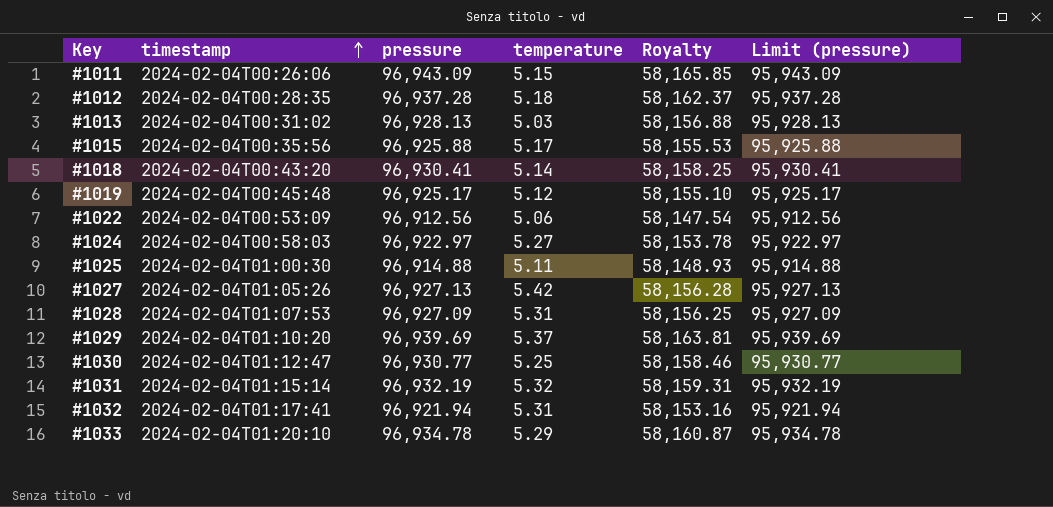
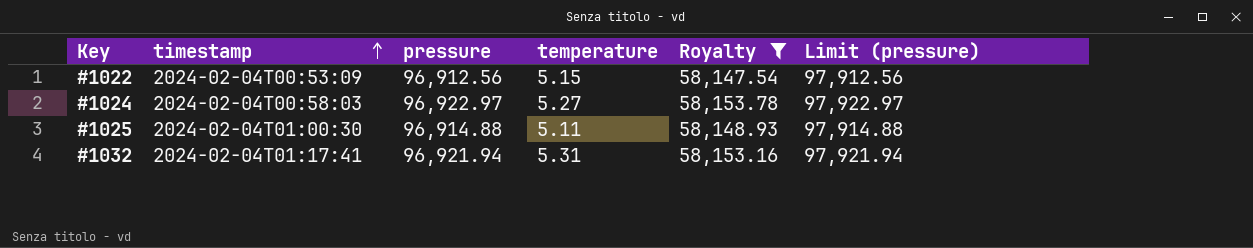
filter: none -> Royalty <= 58,153.78
column Limit (pressure) | formula: [pressure] - 1000 -> [pressure] + 1000
#1022 | temperature: 5.06 -> 5.15

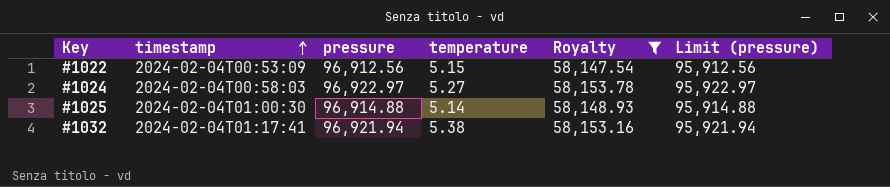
column Limit (pressure) | formula: [pressure] + 1000 -> [pressure] - 1000
#1025 | temperature: 5.11 -> 5.14
#1032 | temperature: 5.31 -> 5.38

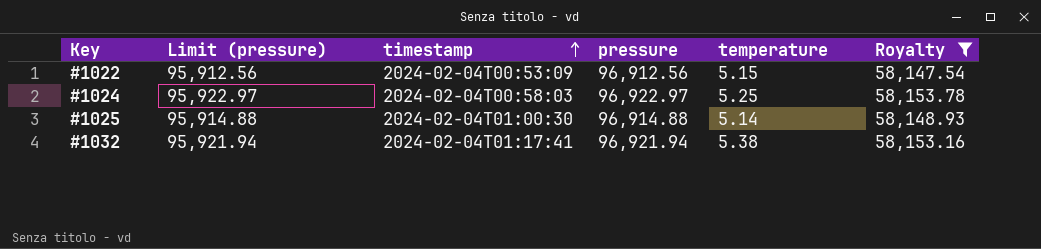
column Limit (pressure) | position: 6 -> 2
#1024 | temperature: 5.27 -> 5.25

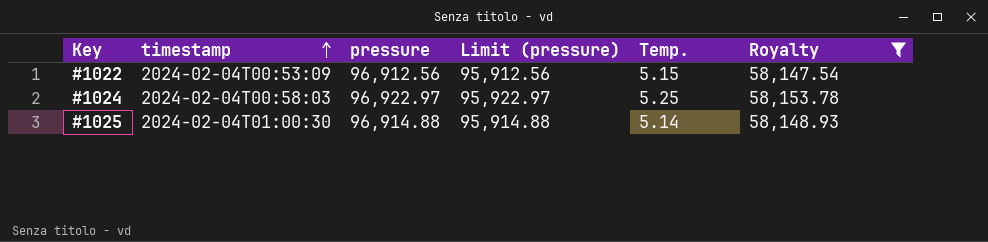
column Limit (pressure) | position: 2 -> 4
column name: temperature -> Temp.
row #1032: 95,921.94 | 2024-02-04T01:17:41 | 96,921.94 | 5.38 | 58,153.16 -> none

